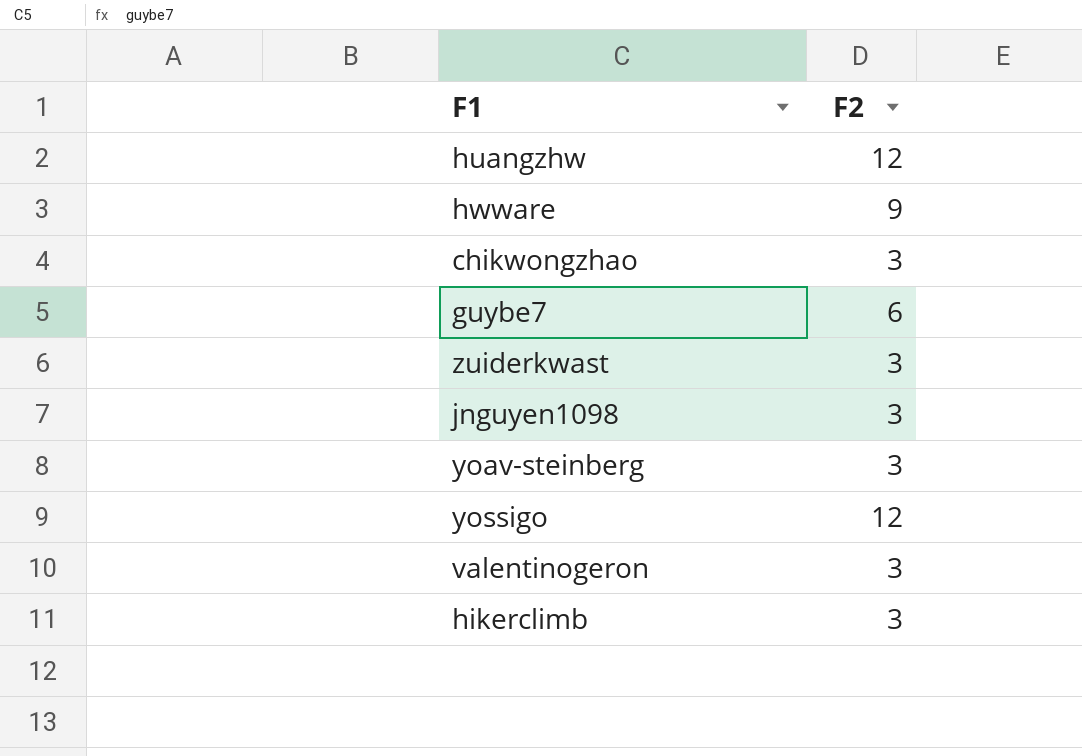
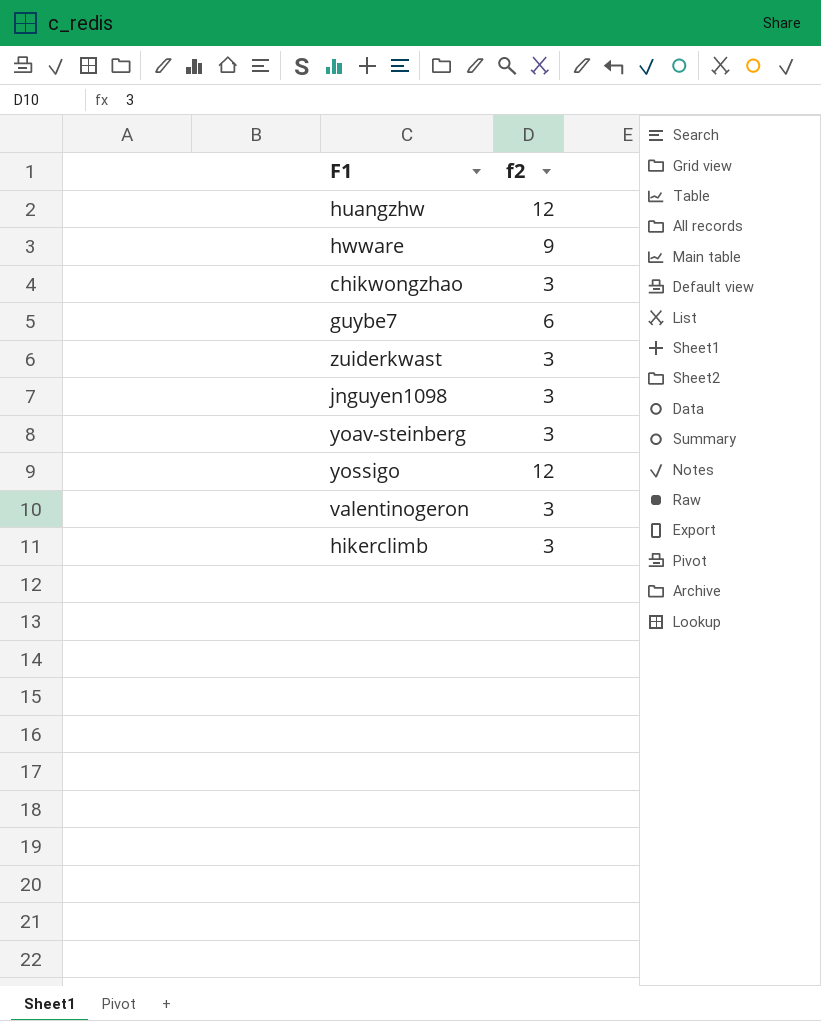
column name: F2 -> f2

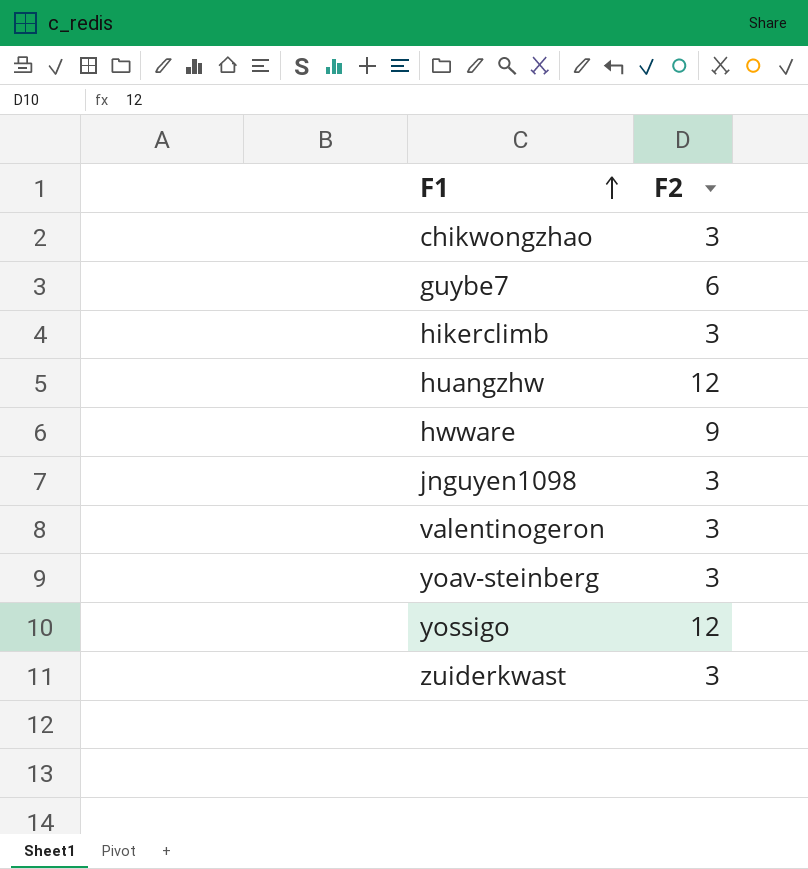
row order: none -> F1 ascending
column name: f2 -> F2

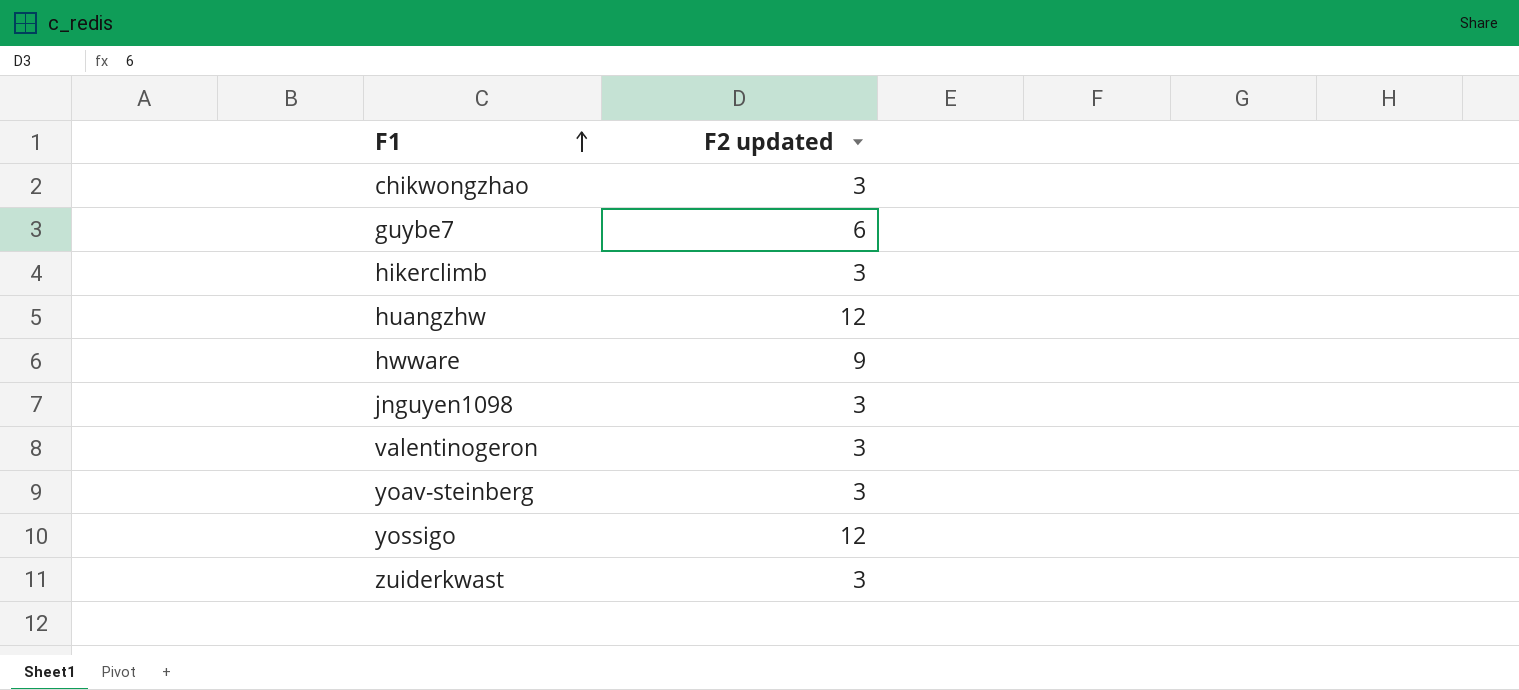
column name: F2 -> F2 updated

